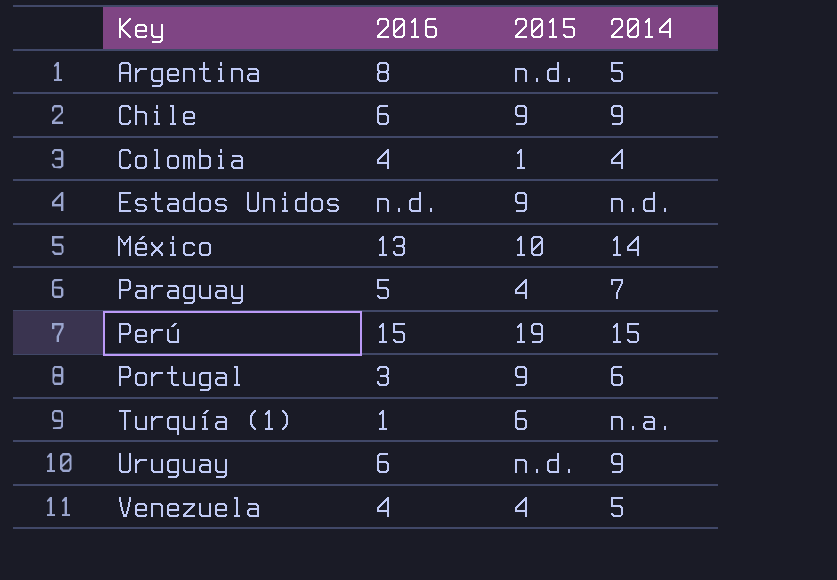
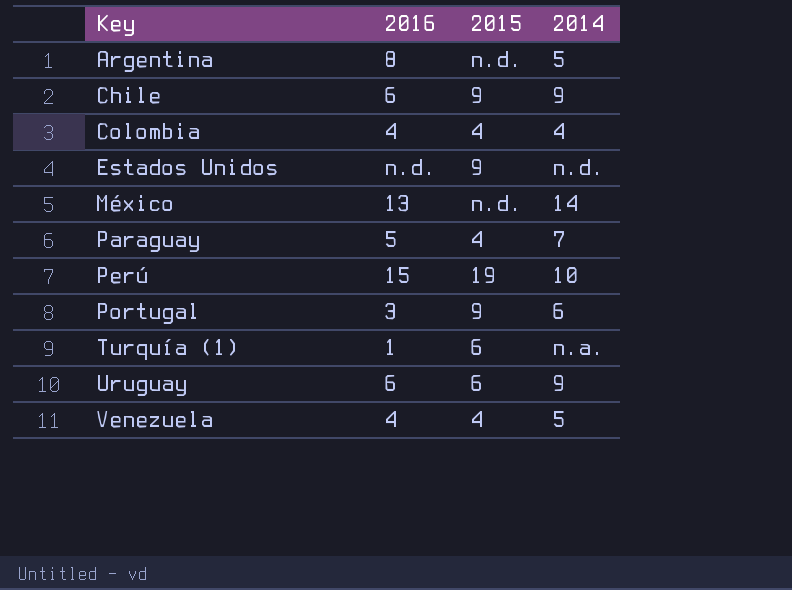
Colombia | 2015: 1 -> 4
México | 2015: 10 -> n.d.
Perú | 2014: 15 -> 10
Uruguay | 2015: n.d. -> 6

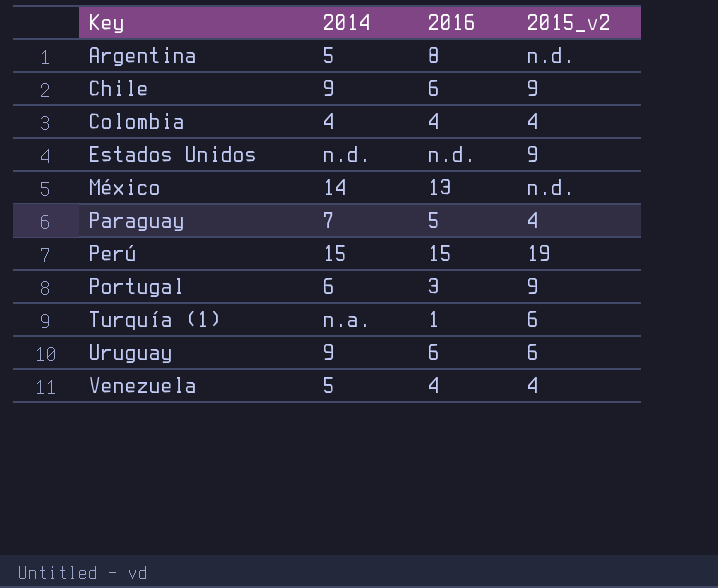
column 2014 | position: 4 -> 2
column name: 2015 -> 2015_v2
Perú | 2014: 10 -> 15

